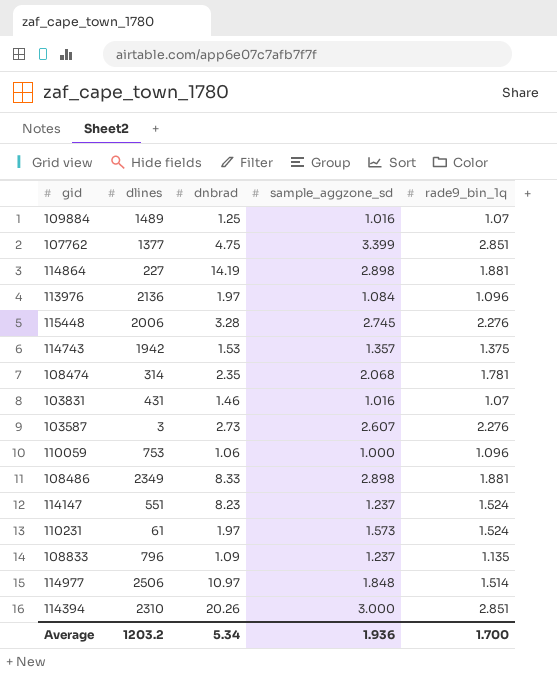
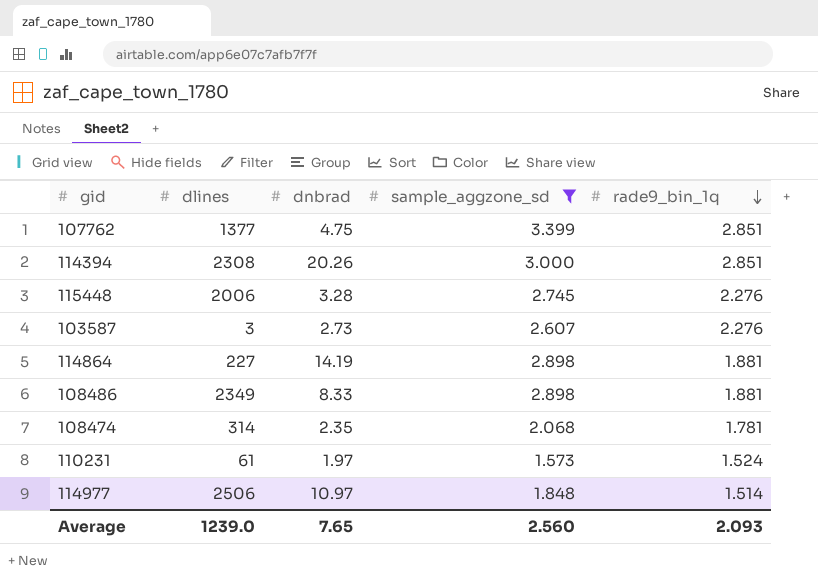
filter: none -> sample_aggzone_sd >= 1.573
row order: none -> rade9_bin_1q descending
114394 | dlines: 2310 -> 2308
Average | dlines: 1203.2 -> 1239.0
Average | dnbrad: 5.34 -> 7.65
Average | sample_aggzone_sd: 1.936 -> 2.560
Average | rade9_bin_1q: 1.700 -> 2.093

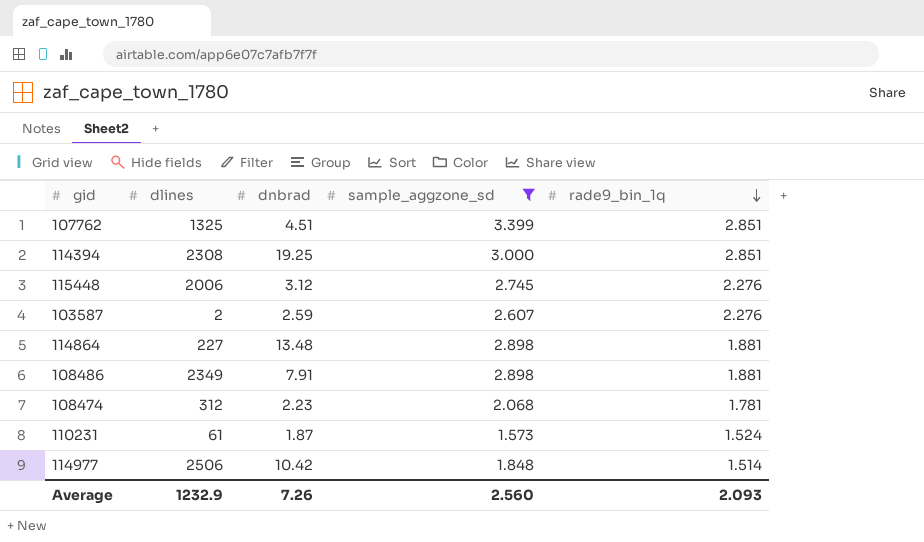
107762 | dlines: 1377 -> 1325
107762 | dnbrad: 4.75 -> 4.51
114394 | dnbrad: 20.26 -> 19.25
115448 | dnbrad: 3.28 -> 3.12
103587 | dlines: 3 -> 2
103587 | dnbrad: 2.73 -> 2.59
114864 | dnbrad: 14.19 -> 13.48
108486 | dnbrad: 8.33 -> 7.91
108474 | dlines: 314 -> 312
108474 | dnbrad: 2.35 -> 2.23
110231 | dnbrad: 1.97 -> 1.87
114977 | dnbrad: 10.97 -> 10.42
Average | dlines: 1239.0 -> 1232.9
Average | dnbrad: 7.65 -> 7.26

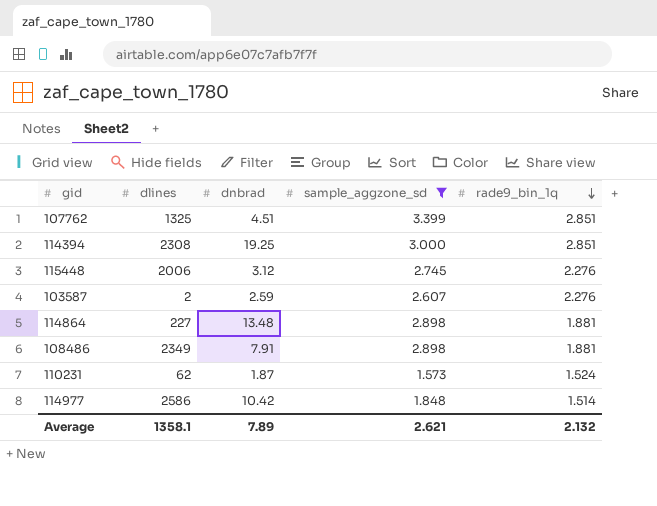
row 108474: 312 | 2.23 | 2.068 | 1.781 -> none
110231 | dlines: 61 -> 62
114977 | dlines: 2506 -> 2586
Average | dlines: 1232.9 -> 1358.1
Average | dnbrad: 7.26 -> 7.89
Average | sample_aggzone_sd: 2.560 -> 2.621
Average | rade9_bin_1q: 2.093 -> 2.132

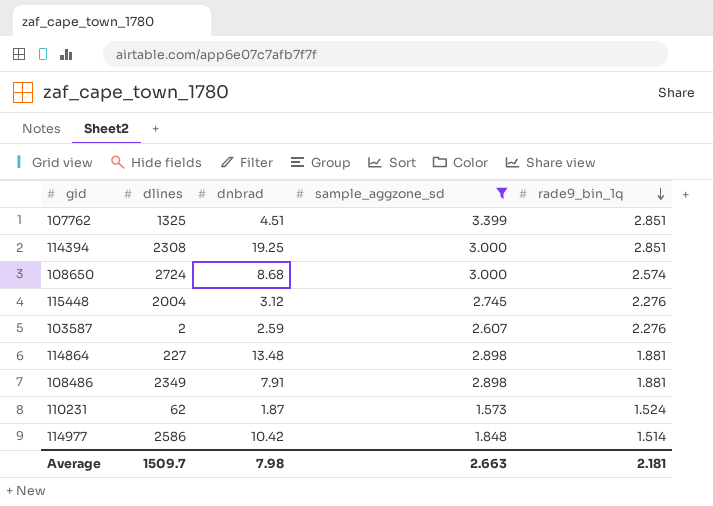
row 108650: none -> 2724 | 8.68 | 3.000 | 2.574
115448 | dlines: 2006 -> 2004
Average | dlines: 1358.1 -> 1509.7
Average | dnbrad: 7.89 -> 7.98
Average | sample_aggzone_sd: 2.621 -> 2.663
Average | rade9_bin_1q: 2.132 -> 2.181

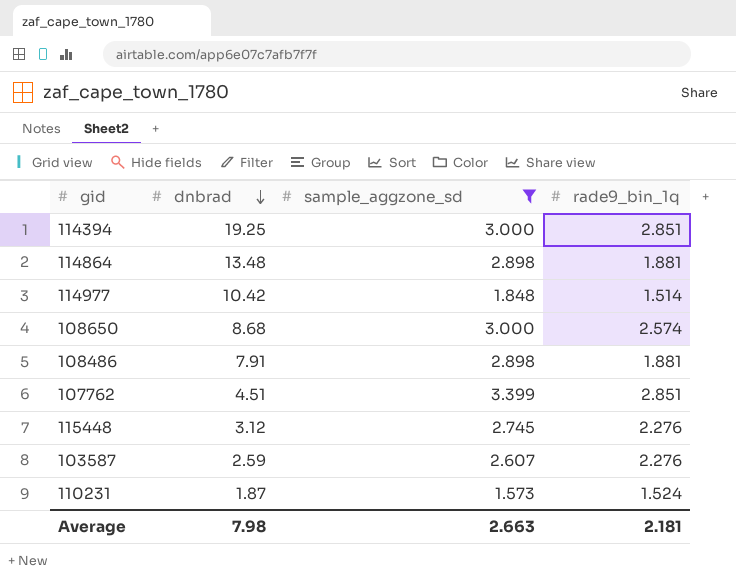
row order: rade9_bin_1q descending -> dnbrad descending
column dlines | position: 2 -> none

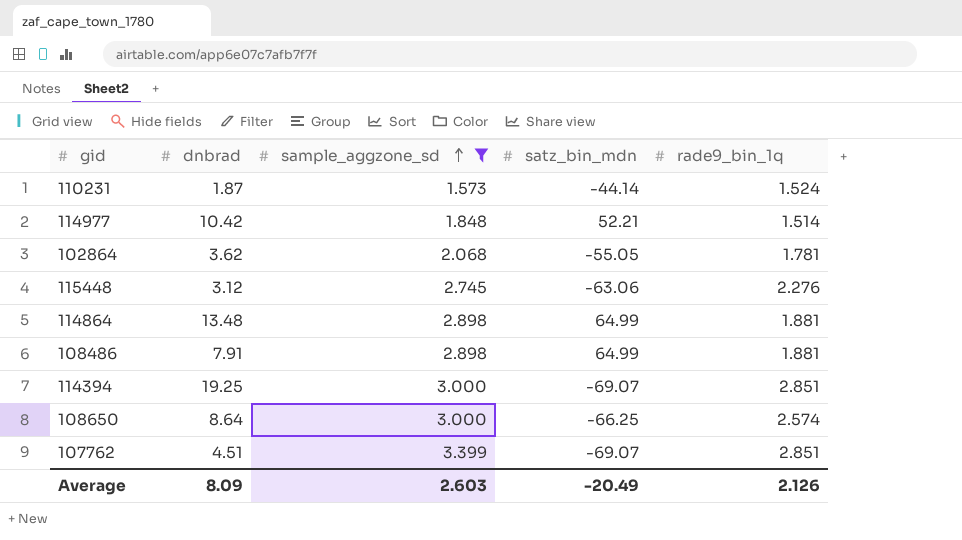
row order: dnbrad descending -> sample_aggzone_sd ascending
column satz_bin_mdn | position: none -> 4
row 103587: 2.59 | 2.607 | 2.276 -> none
row 102864: none -> 3.62 | 2.068 | -55.05 | 1.781
108650 | dnbrad: 8.68 -> 8.64
Average | dnbrad: 7.98 -> 8.09
Average | sample_aggzone_sd: 2.663 -> 2.603
Average | rade9_bin_1q: 2.181 -> 2.126

